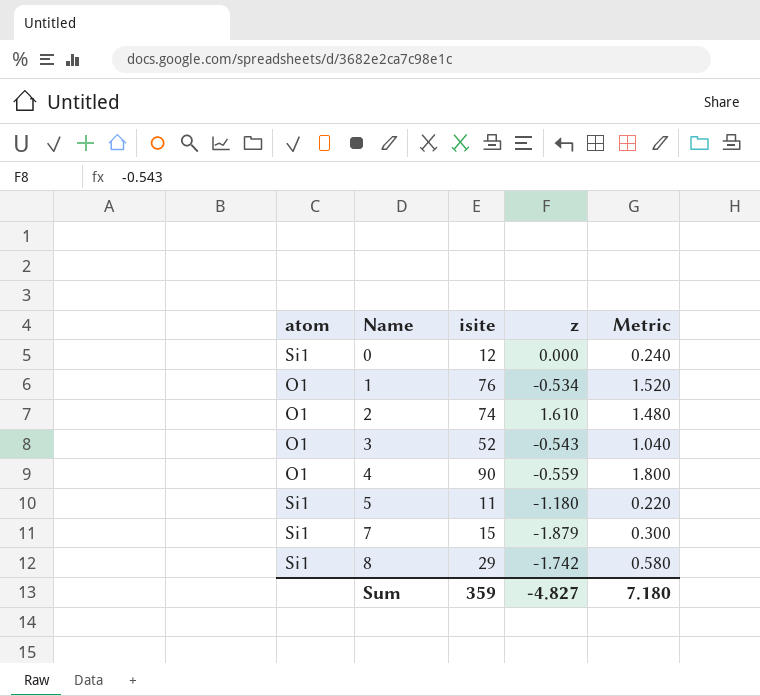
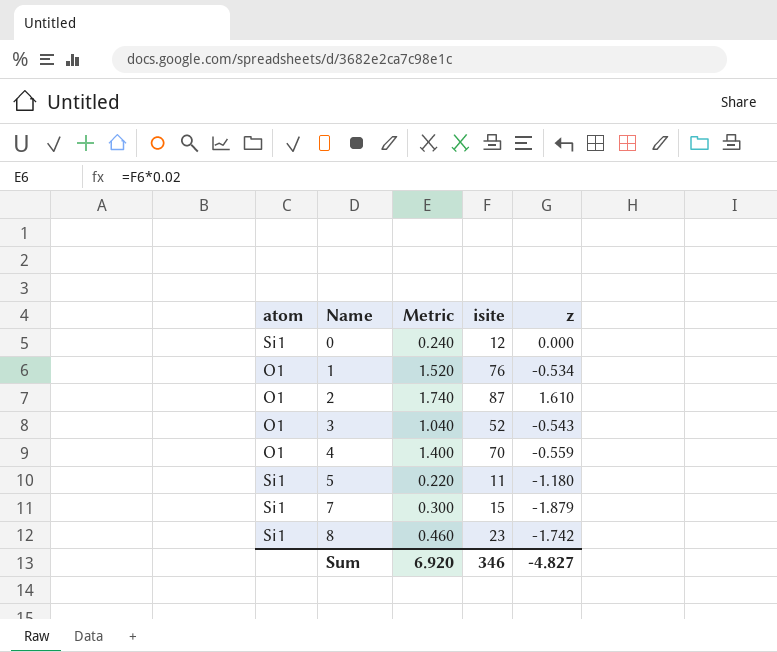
column Metric | position: 5 -> 3
2 | Metric: 1.480 -> 1.740
2 | isite: 74 -> 87
4 | Metric: 1.800 -> 1.400
4 | isite: 90 -> 70
8 | Metric: 0.580 -> 0.460
8 | isite: 29 -> 23
Sum | Metric: 7.180 -> 6.920
Sum | isite: 359 -> 346

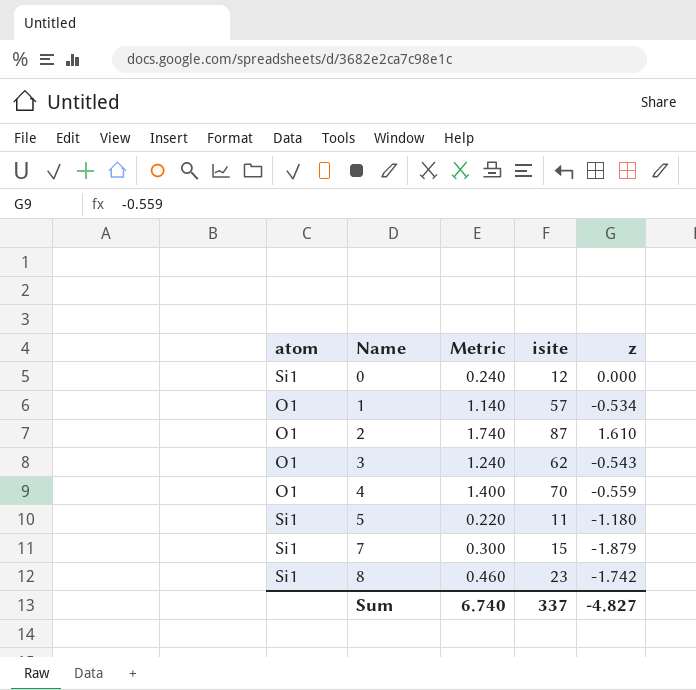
1 | Metric: 1.520 -> 1.140
1 | isite: 76 -> 57
3 | Metric: 1.040 -> 1.240
3 | isite: 52 -> 62
Sum | Metric: 6.920 -> 6.740
Sum | isite: 346 -> 337

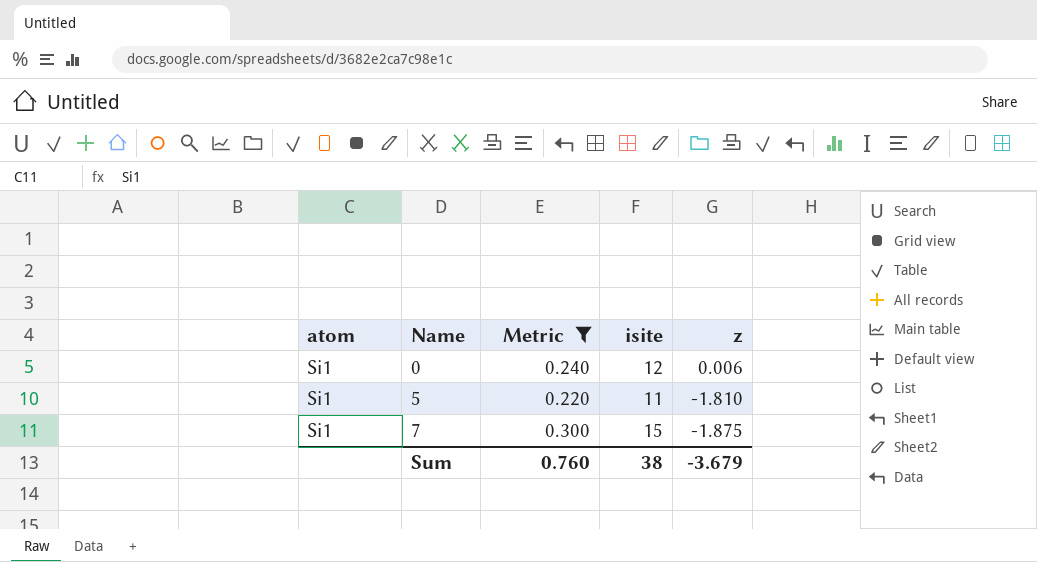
filter: none -> Metric <= 0.300
0 | z: 0.000 -> 0.006
5 | z: -1.180 -> -1.810
7 | z: -1.879 -> -1.875
Sum | Metric: 6.740 -> 0.760
Sum | isite: 337 -> 38
Sum | z: -4.827 -> -3.679

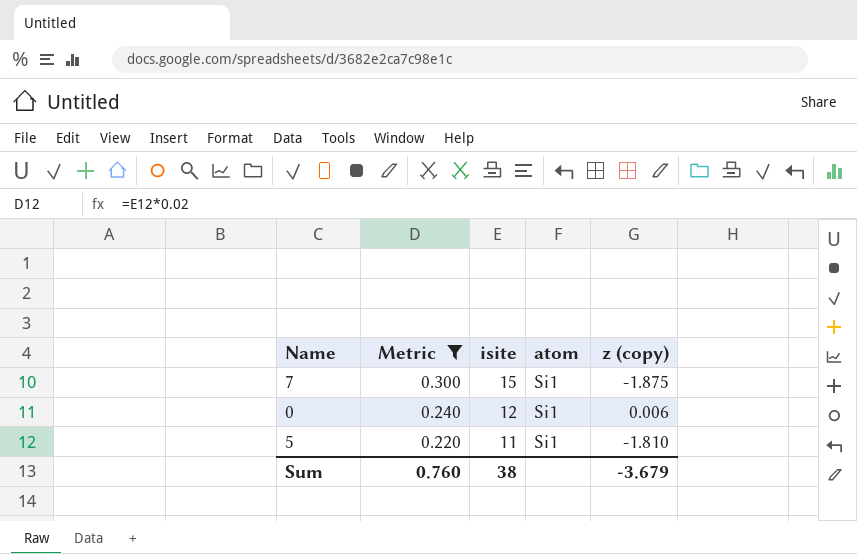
row order: Name ascending -> Metric descending
column atom | position: 1 -> 4
column name: z -> z (copy)

